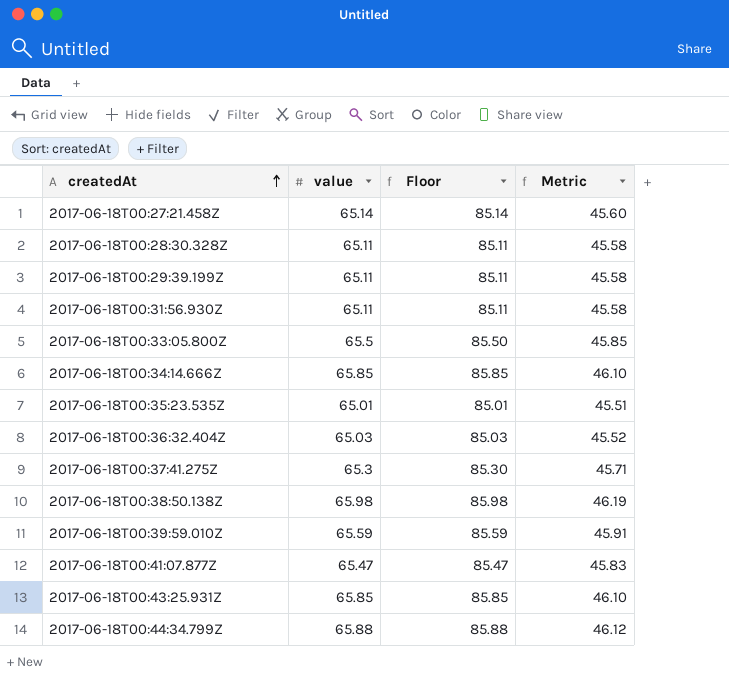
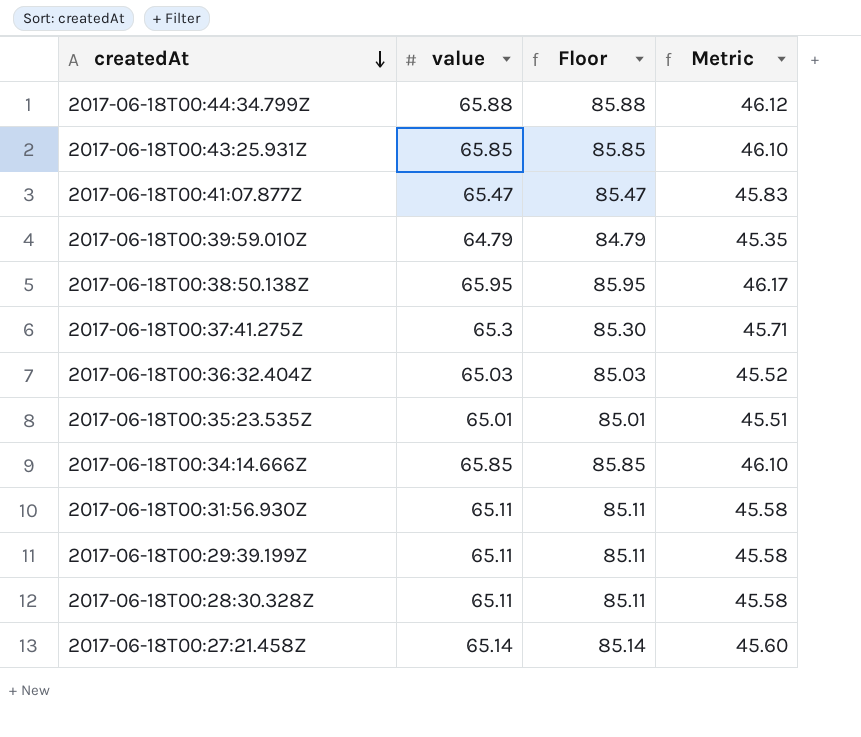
row order: createdAt ascending -> createdAt descending
row 2017-06-18T00:33:05.800Z: 65.5 | 85.50 | 45.85 -> none
2017-06-18T00:39:59.010Z | value: 65.59 -> 64.79
2017-06-18T00:39:59.010Z | Floor: 85.59 -> 84.79
2017-06-18T00:39:59.010Z | Metric: 45.91 -> 45.35
2017-06-18T00:38:50.138Z | value: 65.98 -> 65.95
2017-06-18T00:38:50.138Z | Floor: 85.98 -> 85.95
2017-06-18T00:38:50.138Z | Metric: 46.19 -> 46.17

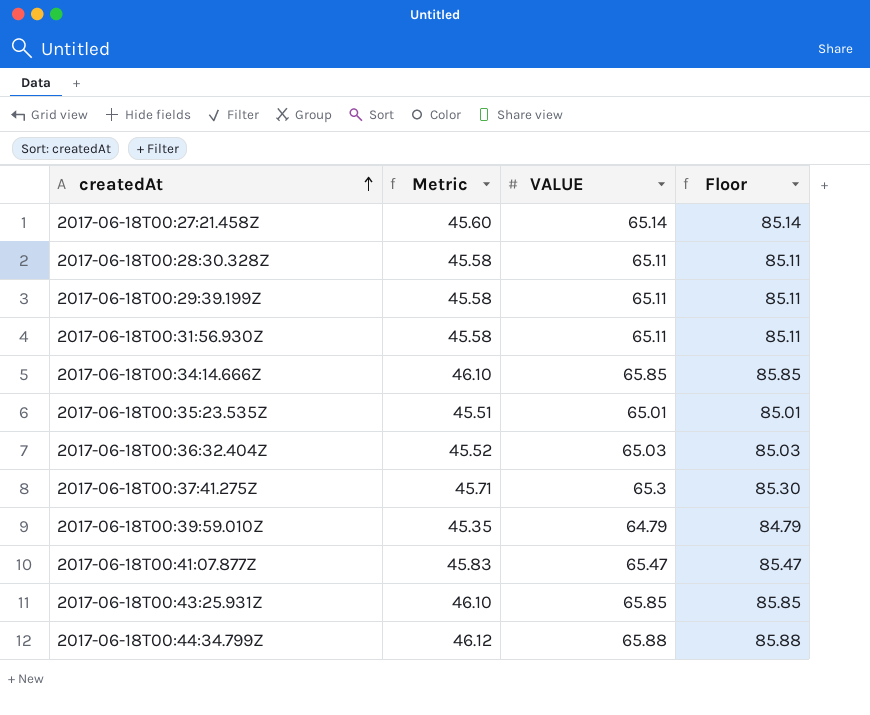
row order: createdAt descending -> createdAt ascending
column Metric | position: 4 -> 2
column name: value -> VALUE
row 2017-06-18T00:38:50.138Z: 65.95 | 85.95 | 46.17 -> none

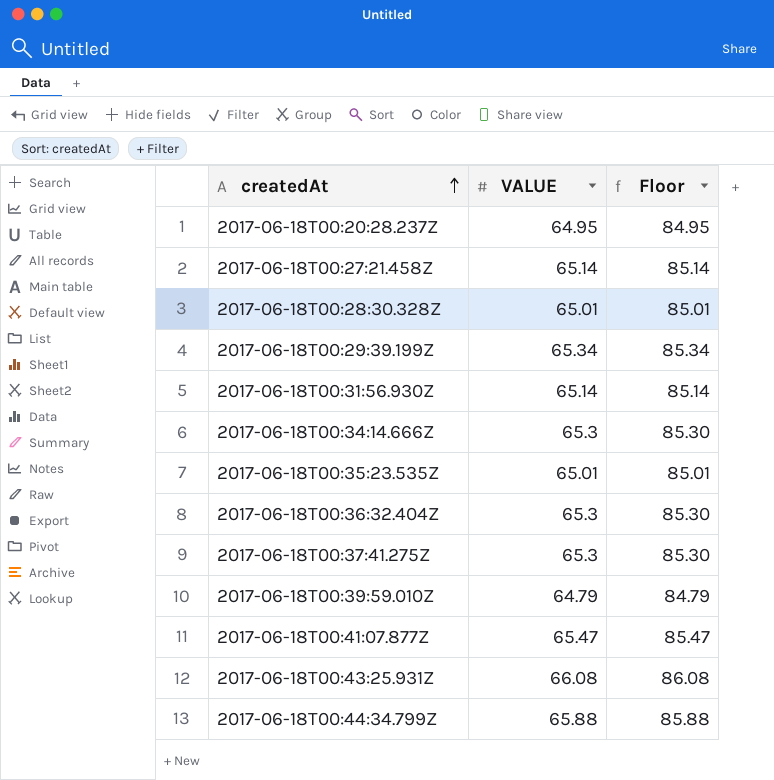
column Metric | formula: [VALUE] * 0.7 -> none
row 2017-06-18T00:20:28.237Z: none -> 64.95 | 84.95
2017-06-18T00:28:30.328Z | VALUE: 65.11 -> 65.01
2017-06-18T00:28:30.328Z | Floor: 85.11 -> 85.01
2017-06-18T00:29:39.199Z | VALUE: 65.11 -> 65.34
2017-06-18T00:29:39.199Z | Floor: 85.11 -> 85.34
2017-06-18T00:31:56.930Z | VALUE: 65.11 -> 65.14
2017-06-18T00:31:56.930Z | Floor: 85.11 -> 85.14
2017-06-18T00:34:14.666Z | VALUE: 65.85 -> 65.3
2017-06-18T00:34:14.666Z | Floor: 85.85 -> 85.30
2017-06-18T00:36:32.404Z | VALUE: 65.03 -> 65.3
2017-06-18T00:36:32.404Z | Floor: 85.03 -> 85.30
2017-06-18T00:43:25.931Z | VALUE: 65.85 -> 66.08
2017-06-18T00:43:25.931Z | Floor: 85.85 -> 86.08

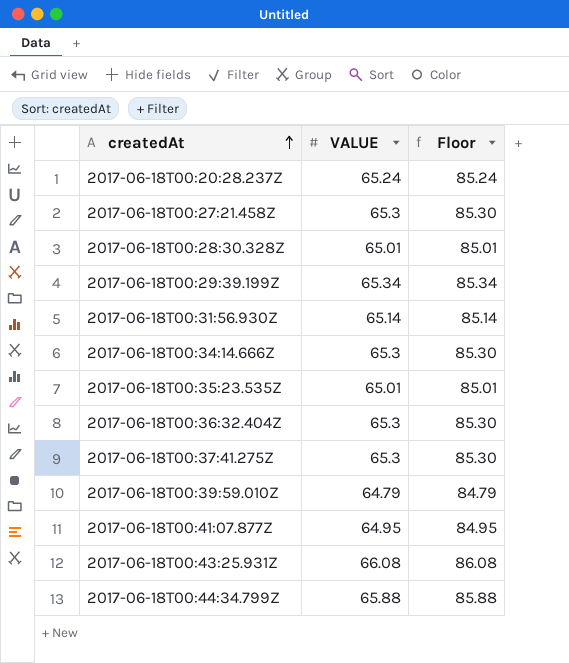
2017-06-18T00:20:28.237Z | VALUE: 64.95 -> 65.24
2017-06-18T00:20:28.237Z | Floor: 84.95 -> 85.24
2017-06-18T00:27:21.458Z | VALUE: 65.14 -> 65.3
2017-06-18T00:27:21.458Z | Floor: 85.14 -> 85.30
2017-06-18T00:41:07.877Z | VALUE: 65.47 -> 64.95
2017-06-18T00:41:07.877Z | Floor: 85.47 -> 84.95

